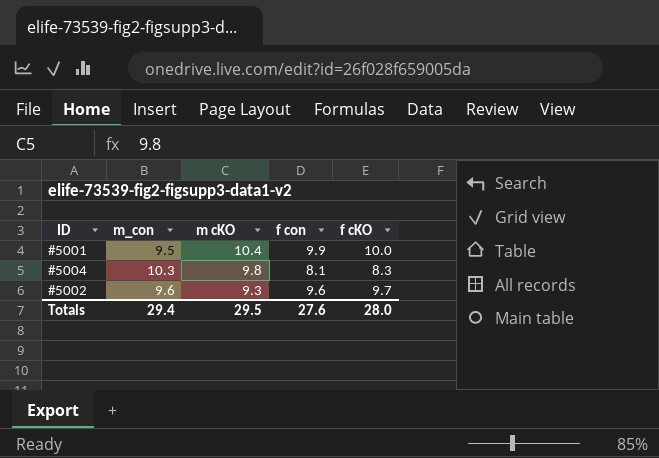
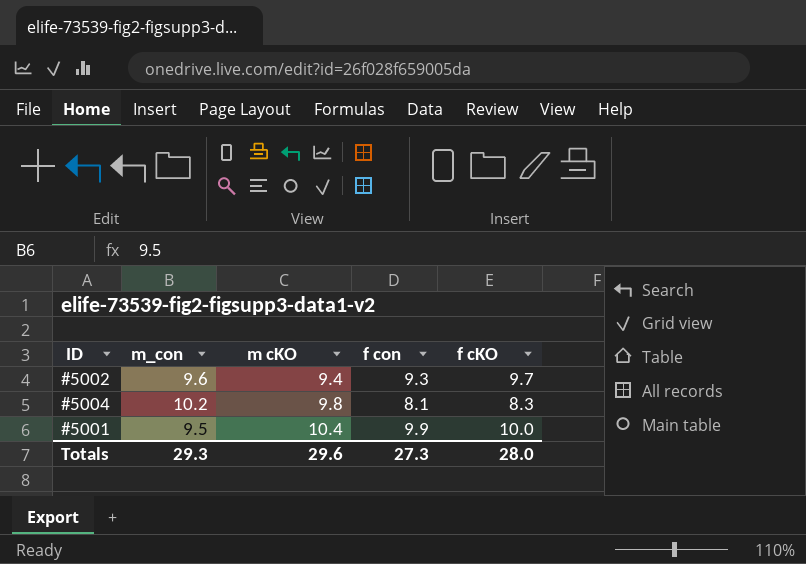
row order: m cKO descending -> m cKO ascending
#5002 | m cKO: 9.3 -> 9.4
#5002 | f con: 9.6 -> 9.3
#5004 | m_con: 10.3 -> 10.2
Totals | m_con: 29.4 -> 29.3
Totals | m cKO: 29.5 -> 29.6
Totals | f con: 27.6 -> 27.3

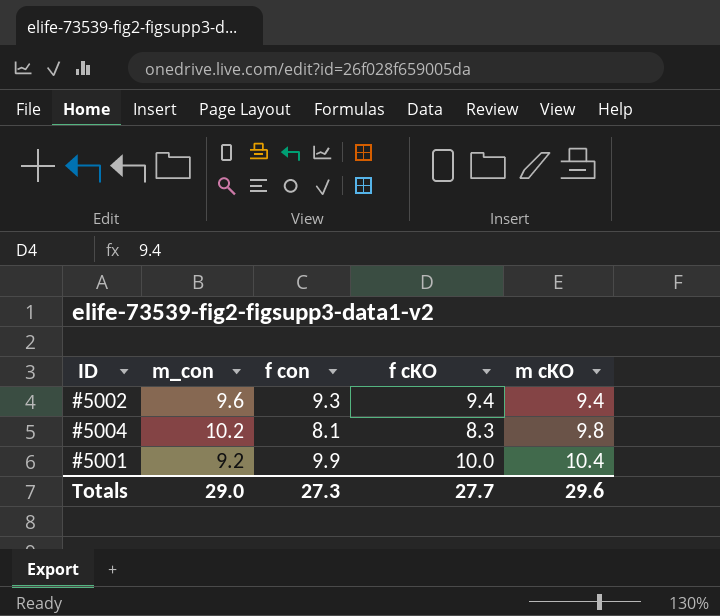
column m cKO | position: 3 -> 5
#5002 | f cKO: 9.7 -> 9.4
#5001 | m_con: 9.5 -> 9.2
Totals | m_con: 29.3 -> 29.0
Totals | f cKO: 28.0 -> 27.7

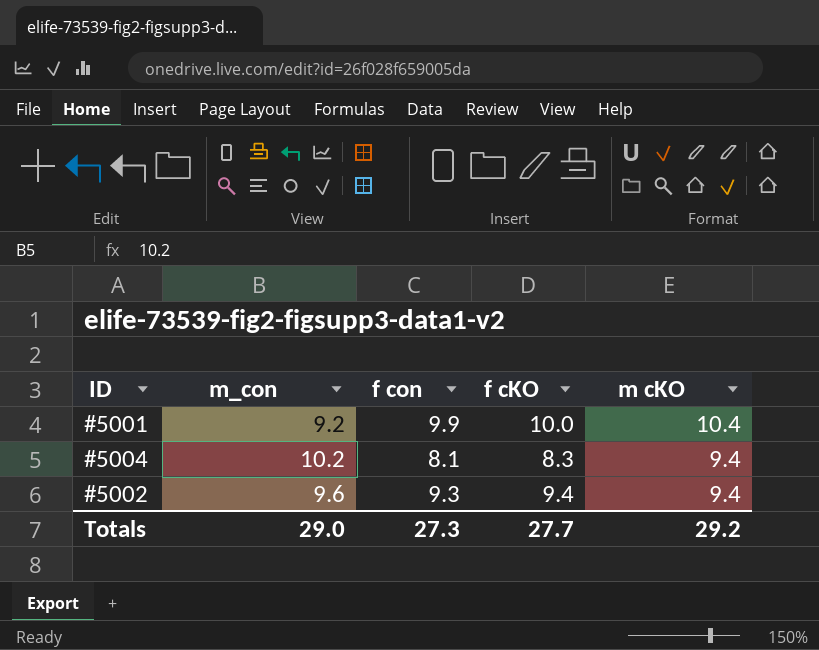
row order: m cKO ascending -> m cKO descending
#5004 | m cKO: 9.8 -> 9.4
Totals | m cKO: 29.6 -> 29.2

